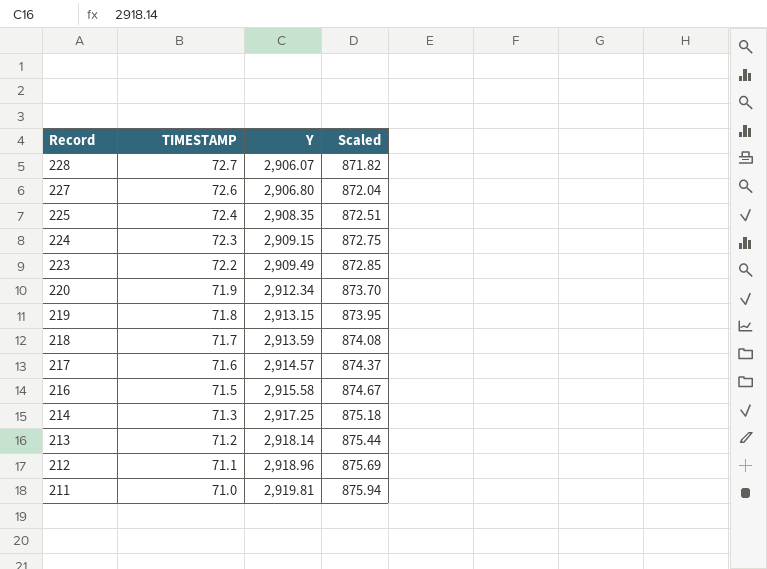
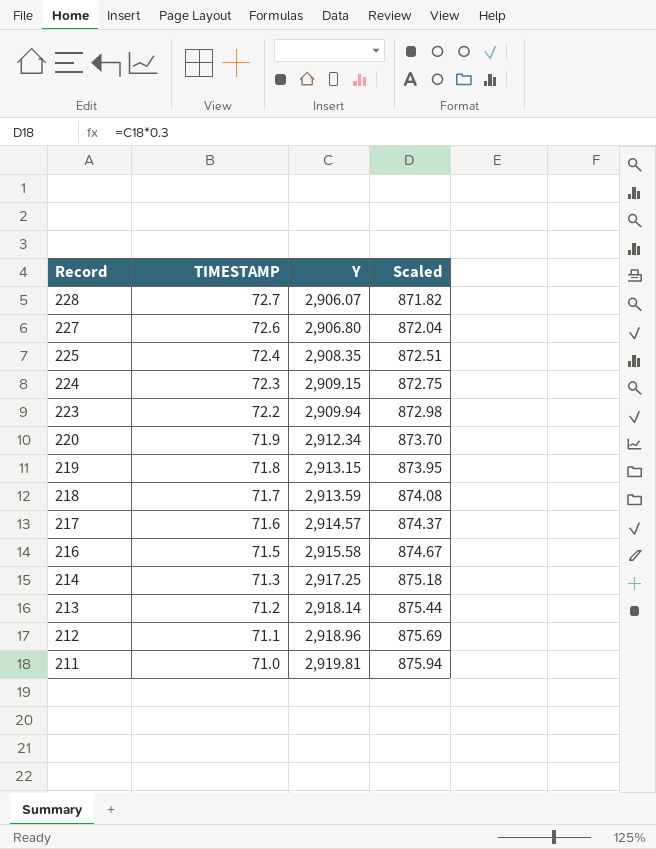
223 | Y: 2,909.49 -> 2,909.94
223 | Scaled: 872.85 -> 872.98

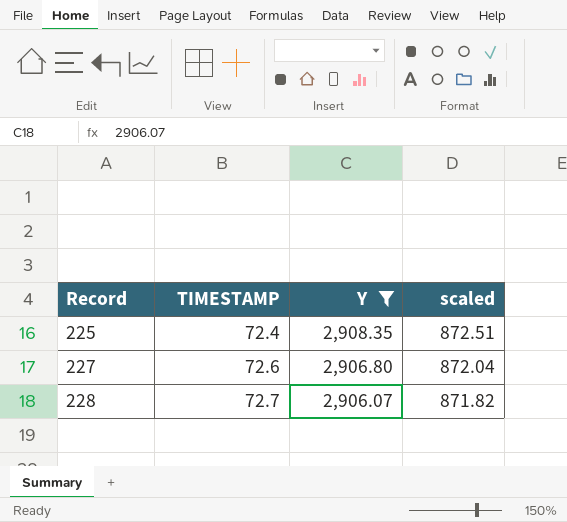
filter: none -> Y <= 2,908.35
row order: Record descending -> Record ascending
column name: Scaled -> scaled

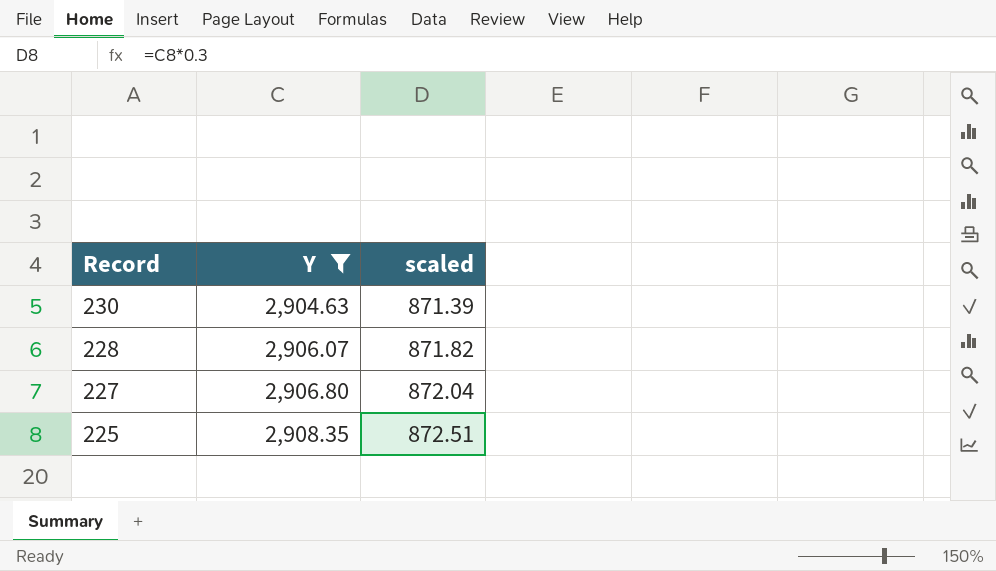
row order: Record ascending -> Record descending
column TIMESTAMP | position: 2 -> none
row 230: none -> 2,904.63 | 871.39

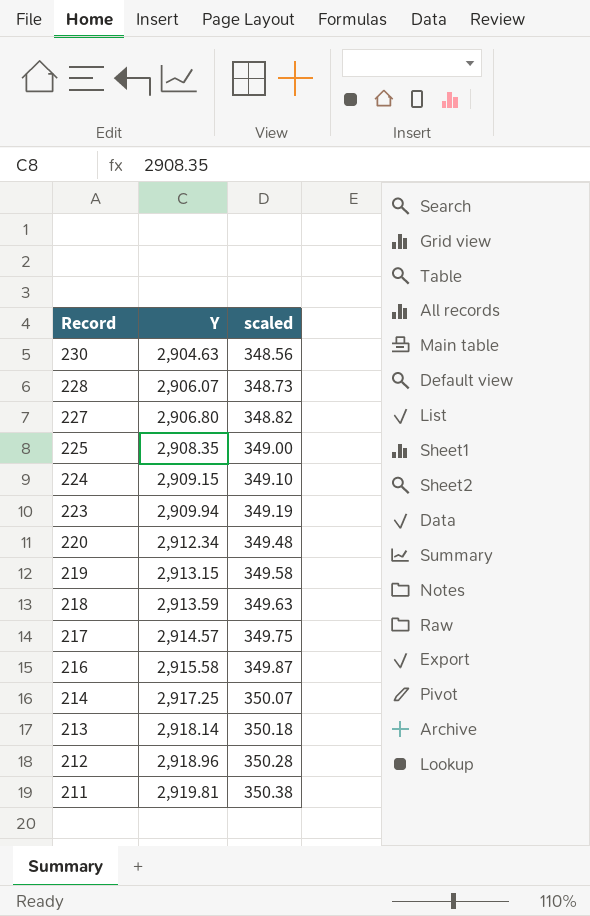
filter: Y <= 2,908.35 -> none
column scaled | formula: [Y] * 0.3 -> [Y] * 0.12

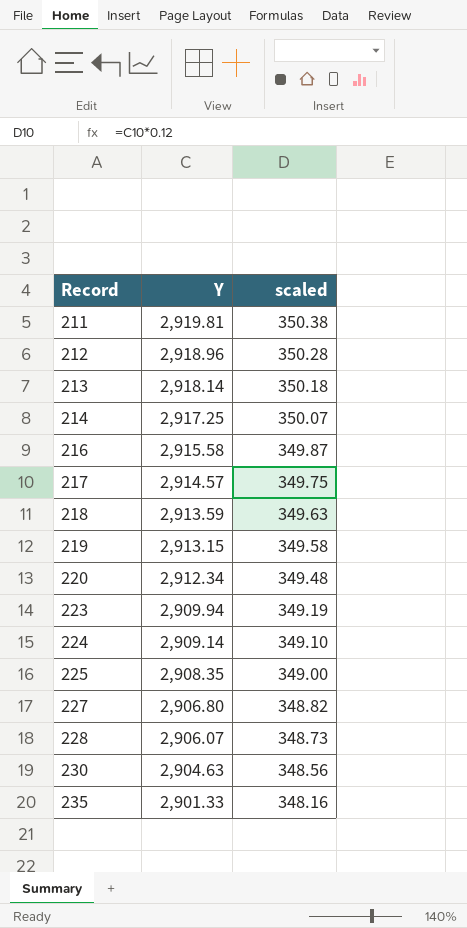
row order: Record descending -> Record ascending
224 | Y: 2,909.15 -> 2,909.14
row 235: none -> 2,901.33 | 348.16

